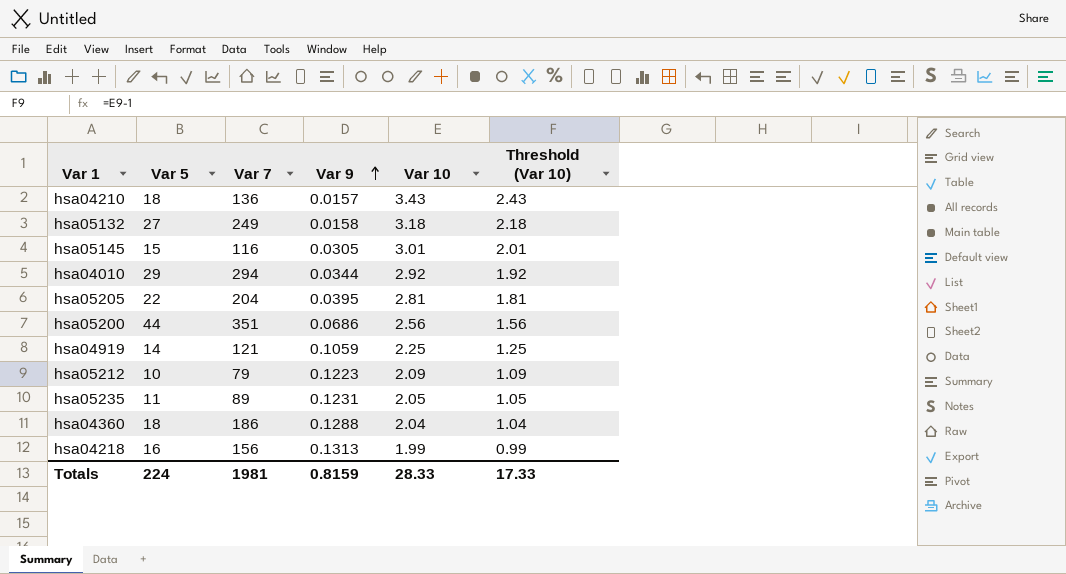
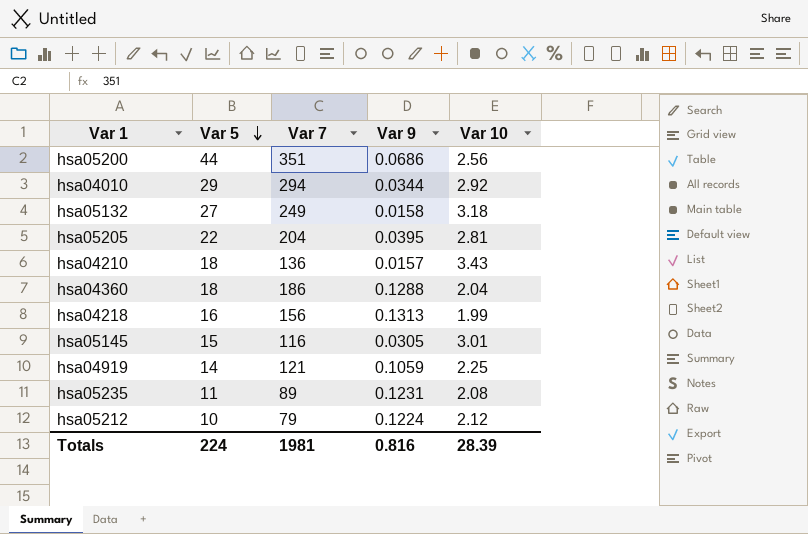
row order: Var 9 ascending -> Var 5 descending
column Threshold (Var 10) | formula: [Var 10] - 1 -> none
hsa05235 | Var 10: 2.05 -> 2.08
hsa05212 | Var 9: 0.1223 -> 0.1224
hsa05212 | Var 10: 2.09 -> 2.12
Totals | Var 9: 0.8159 -> 0.816
Totals | Var 10: 28.33 -> 28.39

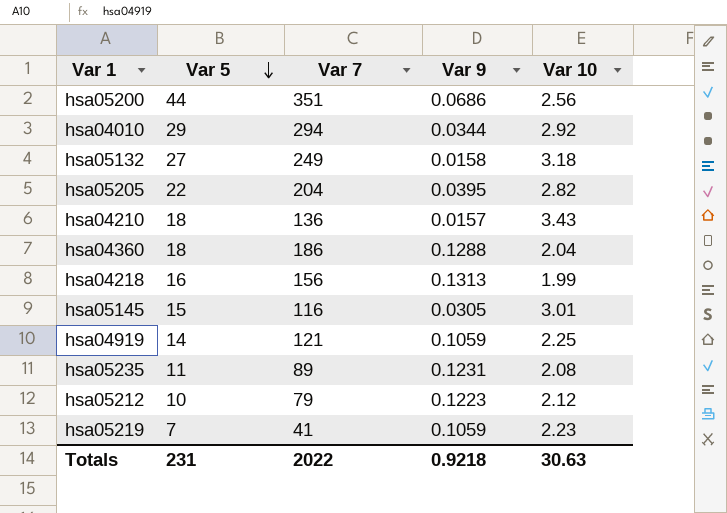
hsa05205 | Var 10: 2.81 -> 2.82
hsa05212 | Var 9: 0.1224 -> 0.1223
row hsa05219: none -> 7 | 41 | 0.1059 | 2.23
Totals | Var 5: 224 -> 231
Totals | Var 7: 1981 -> 2022
Totals | Var 9: 0.816 -> 0.9218
Totals | Var 10: 28.39 -> 30.63

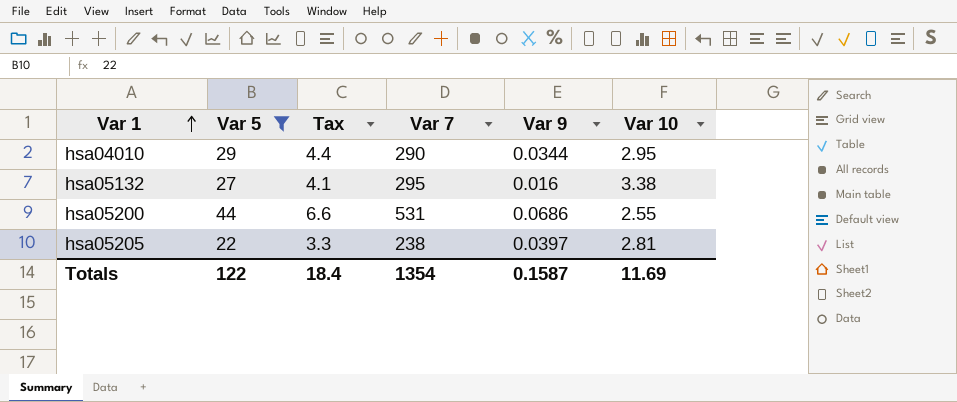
filter: none -> Var 5 >= 22
row order: Var 5 descending -> Var 1 ascending
column Tax | formula: none -> [Var 5] * 0.15
hsa04010 | Var 7: 294 -> 290
hsa04010 | Var 10: 2.92 -> 2.95
hsa05132 | Var 7: 249 -> 295
hsa05132 | Var 9: 0.0158 -> 0.016
hsa05132 | Var 10: 3.18 -> 3.38
hsa05200 | Var 7: 351 -> 531
hsa05200 | Var 10: 2.56 -> 2.55
hsa05205 | Var 7: 204 -> 238
hsa05205 | Var 9: 0.0395 -> 0.0397
hsa05205 | Var 10: 2.82 -> 2.81
Totals | Var 5: 231 -> 122
Totals | Var 7: 2022 -> 1354
Totals | Var 9: 0.9218 -> 0.1587
Totals | Var 10: 30.63 -> 11.69

